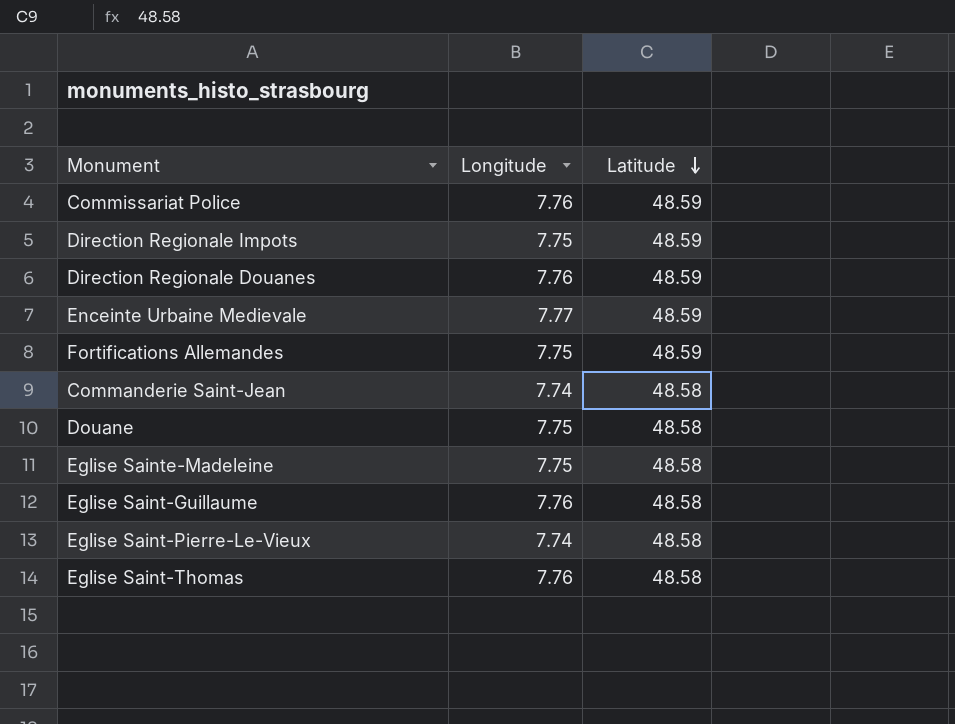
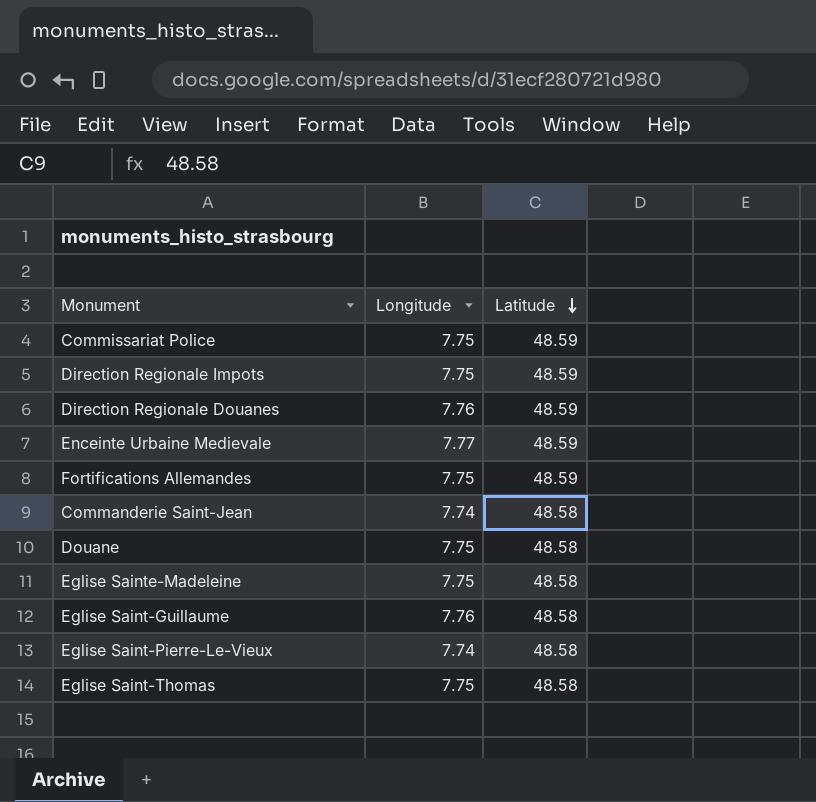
Commissariat Police | Longitude: 7.76 -> 7.75
Eglise Saint-Thomas | Longitude: 7.76 -> 7.75

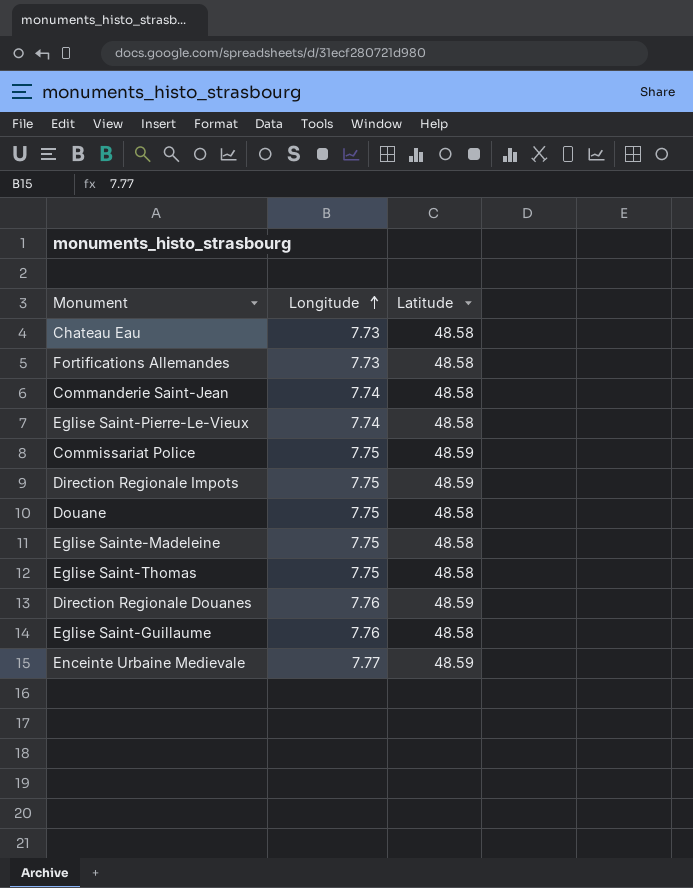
row order: Latitude descending -> Longitude ascending
row Chateau Eau: none -> 7.73 | 48.58
Fortifications Allemandes | Longitude: 7.75 -> 7.73
Fortifications Allemandes | Latitude: 48.59 -> 48.58

